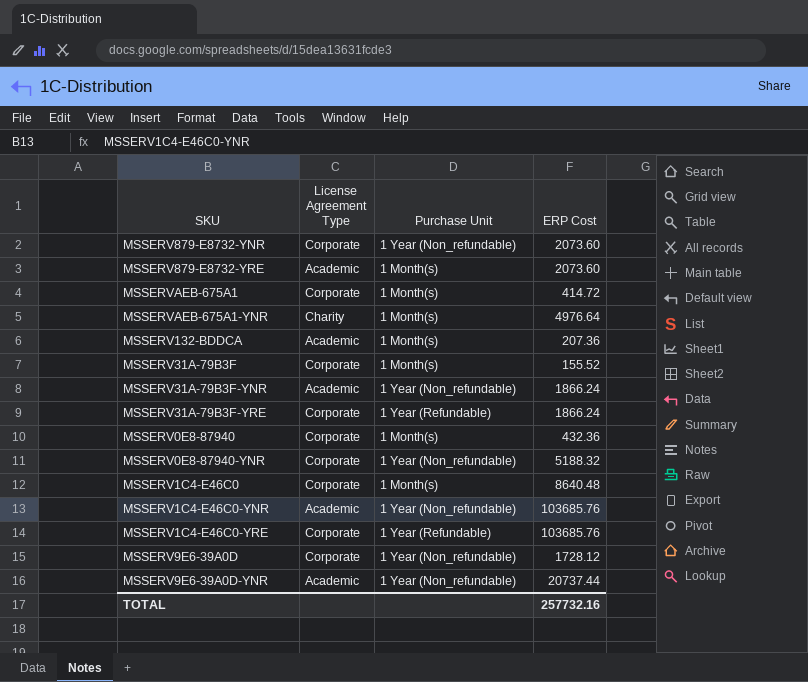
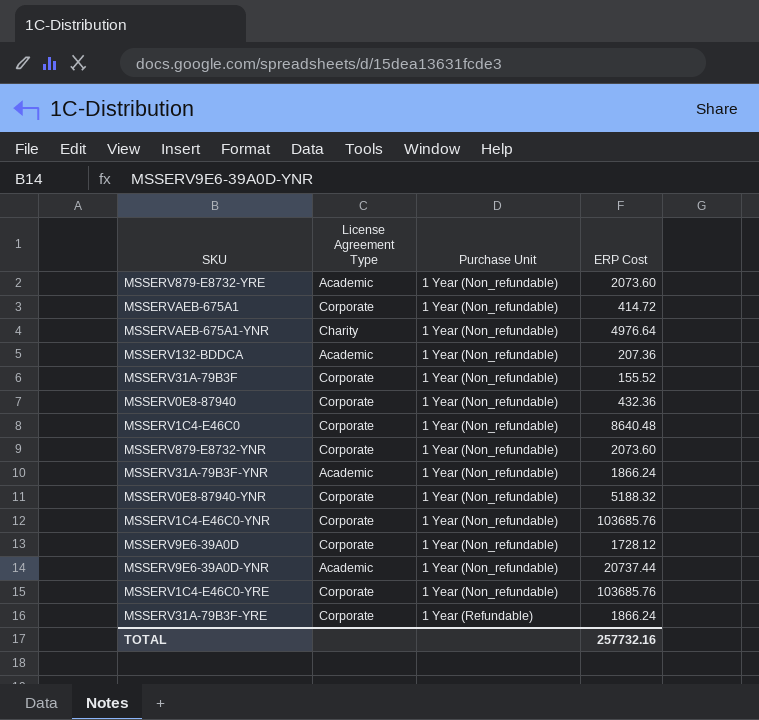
row order: none -> Purchase Unit ascending
MSSERV879-E8732-YRE | Purchase Unit: 1 Month(s) -> 1 Year (Non_refundable)
MSSERVAEB-675A1 | Purchase Unit: 1 Month(s) -> 1 Year (Non_refundable)
MSSERVAEB-675A1-YNR | Purchase Unit: 1 Month(s) -> 1 Year (Non_refundable)
MSSERV132-BDDCA | Purchase Unit: 1 Month(s) -> 1 Year (Non_refundable)
MSSERV31A-79B3F | Purchase Unit: 1 Month(s) -> 1 Year (Non_refundable)
MSSERV0E8-87940 | Purchase Unit: 1 Month(s) -> 1 Year (Non_refundable)
MSSERV1C4-E46C0 | Purchase Unit: 1 Month(s) -> 1 Year (Non_refundable)
MSSERV1C4-E46C0-YNR | License Agreement Type: Academic -> Corporate
MSSERV1C4-E46C0-YRE | Purchase Unit: 1 Year (Refundable) -> 1 Year (Non_refundable)

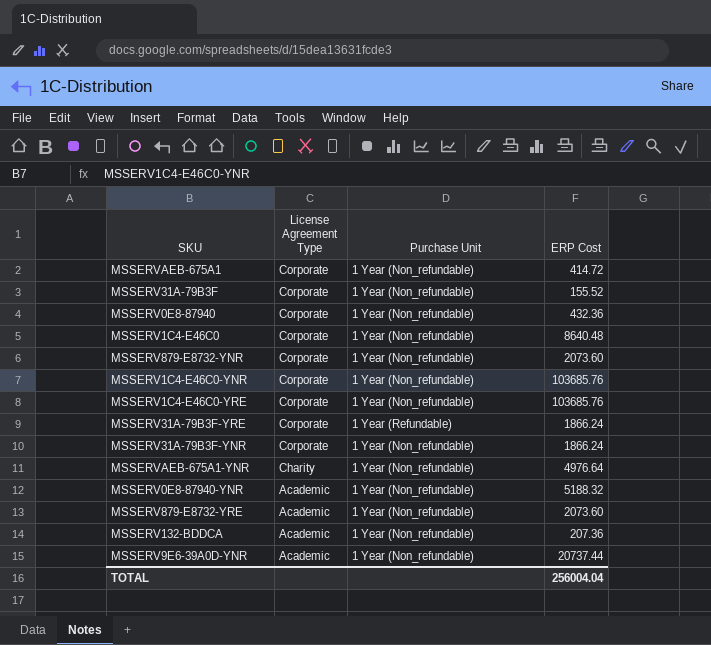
row order: Purchase Unit ascending -> License Agreement Type descending
row MSSERV9E6-39A0D: Corporate | 1 Year (Non_refundable) | 1728.12 -> none
MSSERV31A-79B3F-YNR | License Agreement Type: Academic -> Corporate
MSSERV0E8-87940-YNR | License Agreement Type: Corporate -> Academic
TOTAL | ERP Cost: 257732.16 -> 256004.04

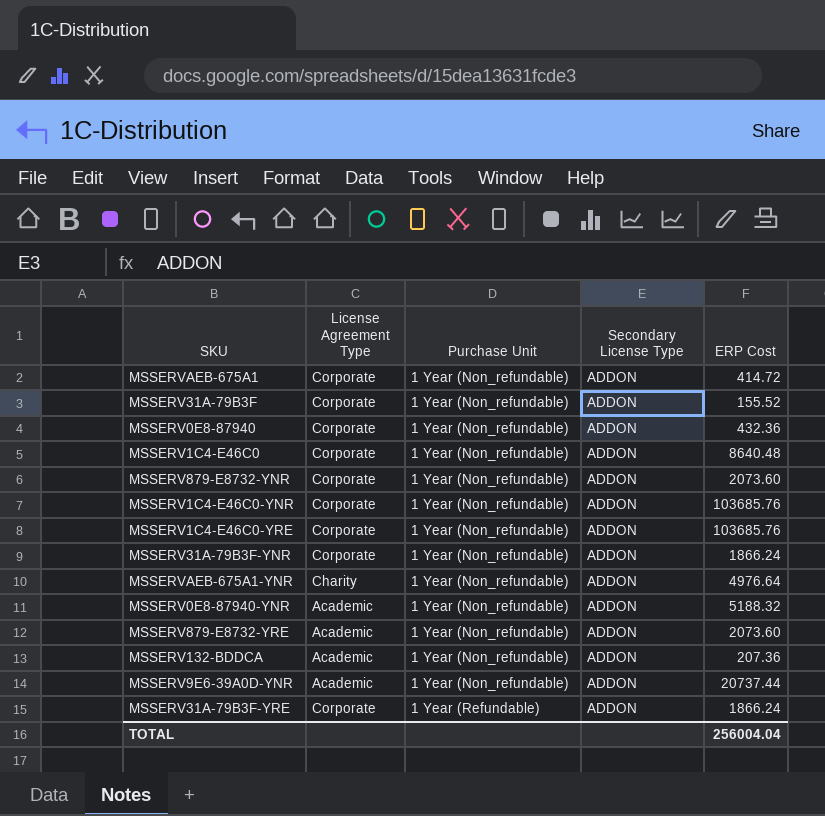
row order: License Agreement Type descending -> Purchase Unit ascending
column Secondary License Type | position: none -> 4

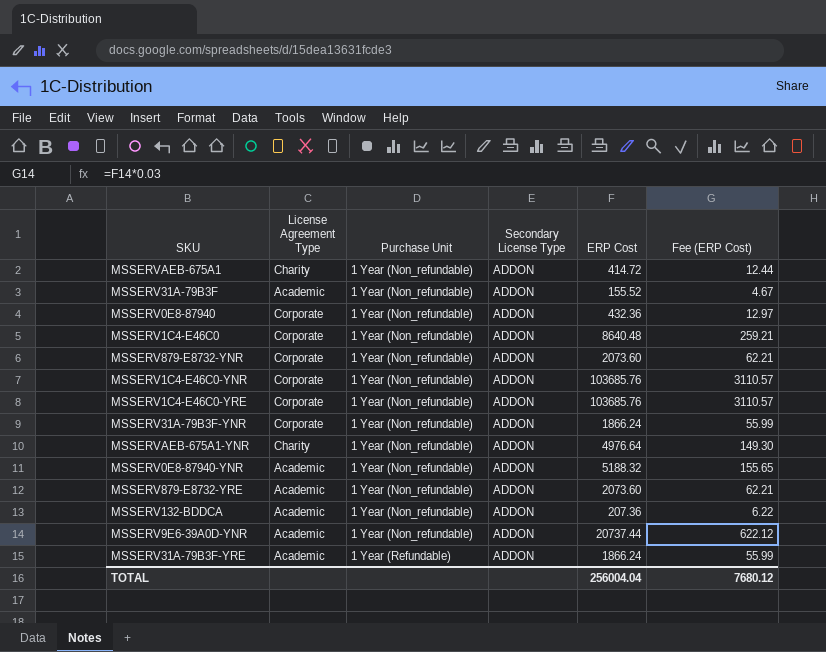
column Fee (ERP Cost) | formula: none -> [ERP Cost] * 0.03
MSSERVAEB-675A1 | License Agreement Type: Corporate -> Charity
MSSERV31A-79B3F | License Agreement Type: Corporate -> Academic
MSSERV31A-79B3F-YRE | License Agreement Type: Corporate -> Academic

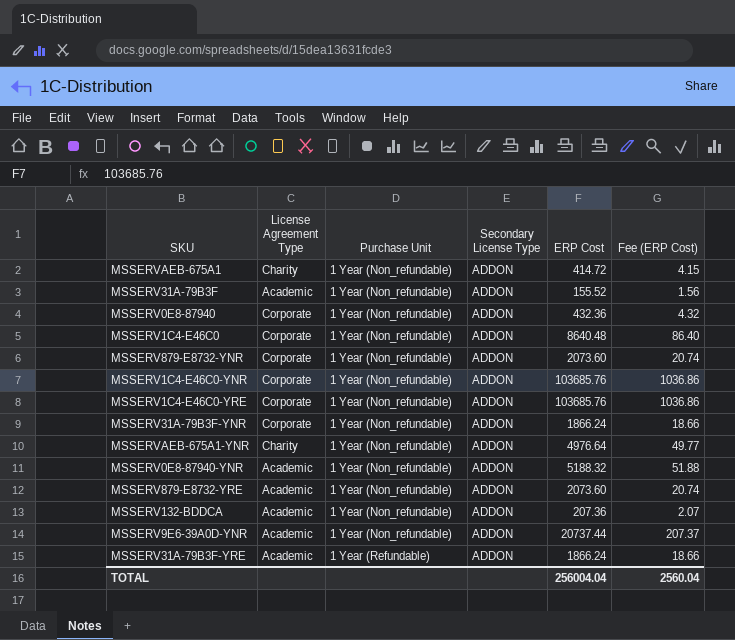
column Fee (ERP Cost) | formula: [ERP Cost] * 0.03 -> [ERP Cost] * 0.01
TOTAL | Fee (ERP Cost): 7680.12 -> 2560.04

